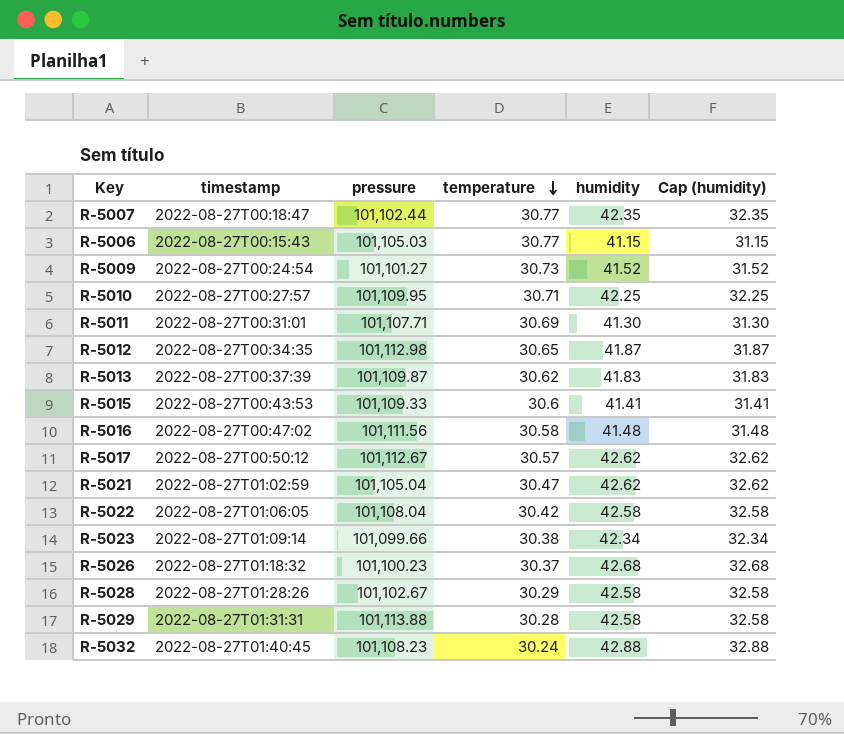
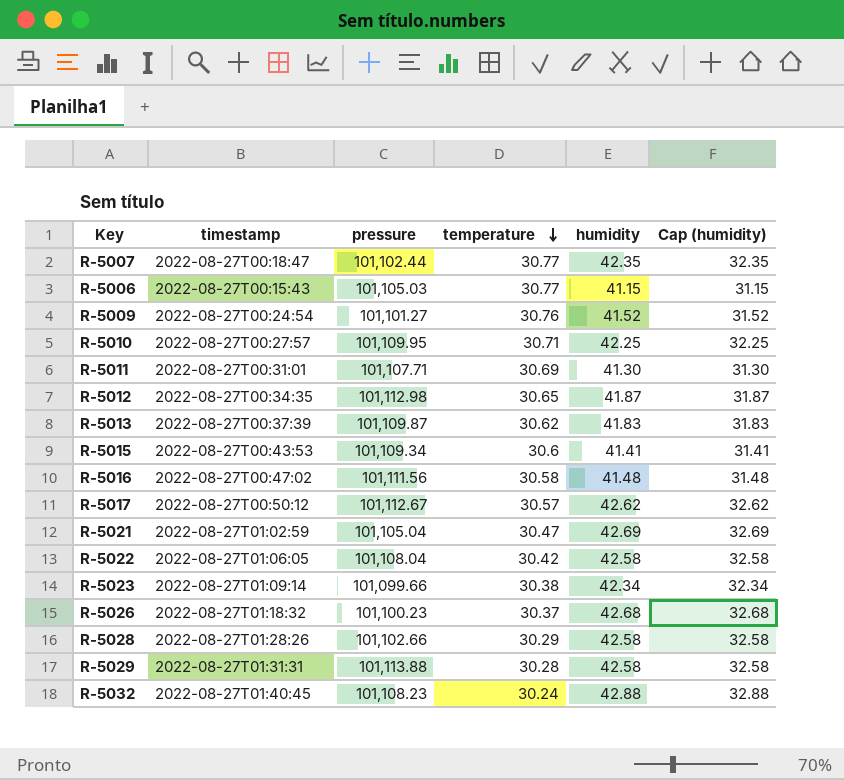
R-5009 | temperature: 30.73 -> 30.76
R-5015 | pressure: 101,109.33 -> 101,109.34
R-5021 | humidity: 42.62 -> 42.69
R-5021 | Cap (humidity): 32.62 -> 32.69
R-5028 | pressure: 101,102.67 -> 101,102.66

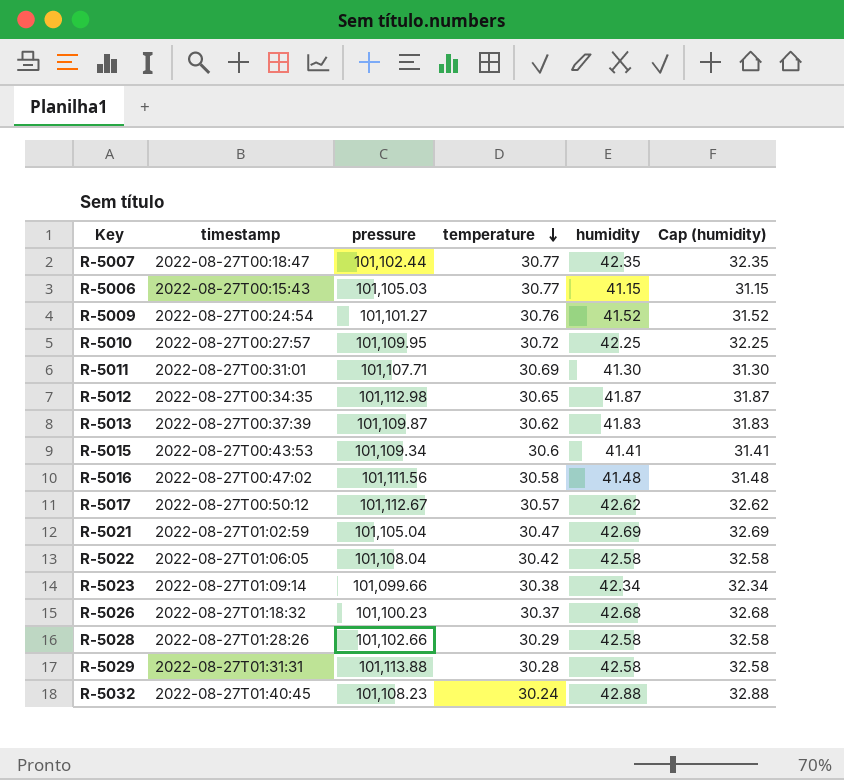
R-5010 | temperature: 30.71 -> 30.72

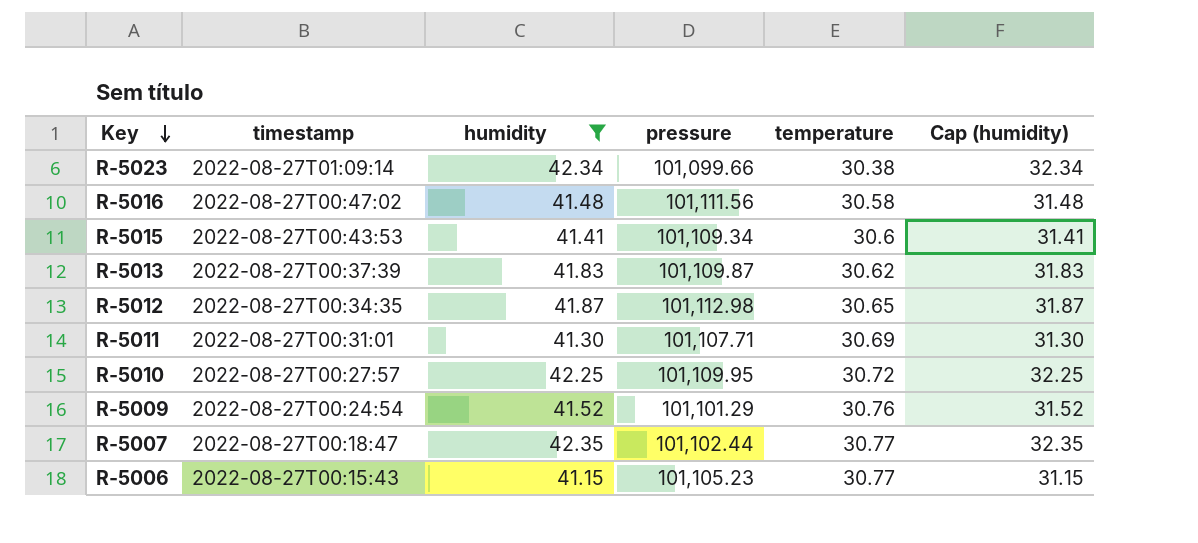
filter: none -> humidity <= 42.35
row order: temperature descending -> Key descending
column humidity | position: 5 -> 3
R-5009 | pressure: 101,101.27 -> 101,101.29
R-5006 | pressure: 101,105.03 -> 101,105.23

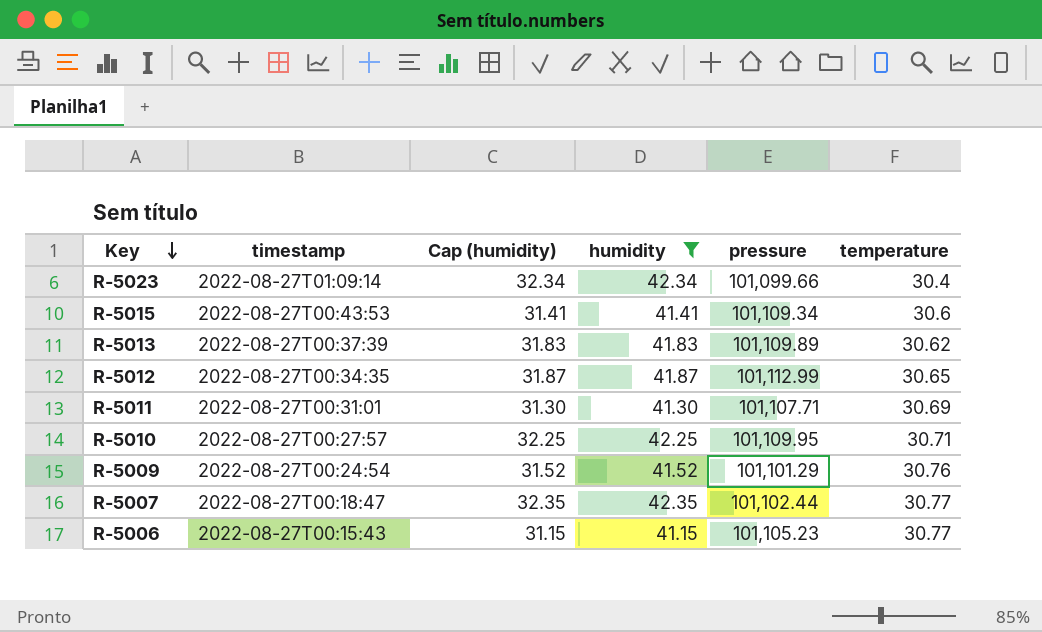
column Cap (humidity) | position: 6 -> 3
row R-5016: 2022-08-27T00:47:02 | 41.48 | 101,111.56 | 30.58 | 31.48 -> none
R-5023 | temperature: 30.38 -> 30.4
R-5013 | pressure: 101,109.87 -> 101,109.89
R-5012 | pressure: 101,112.98 -> 101,112.99
R-5010 | temperature: 30.72 -> 30.71

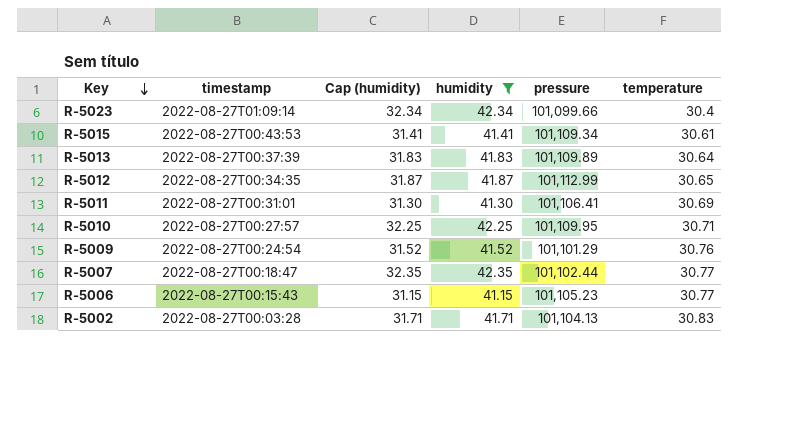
R-5015 | temperature: 30.6 -> 30.61
R-5013 | temperature: 30.62 -> 30.64
R-5011 | pressure: 101,107.71 -> 101,106.41
row R-5002: none -> 2022-08-27T00:03:28 | 31.71 | 41.71 | 101,104.13 | 30.83

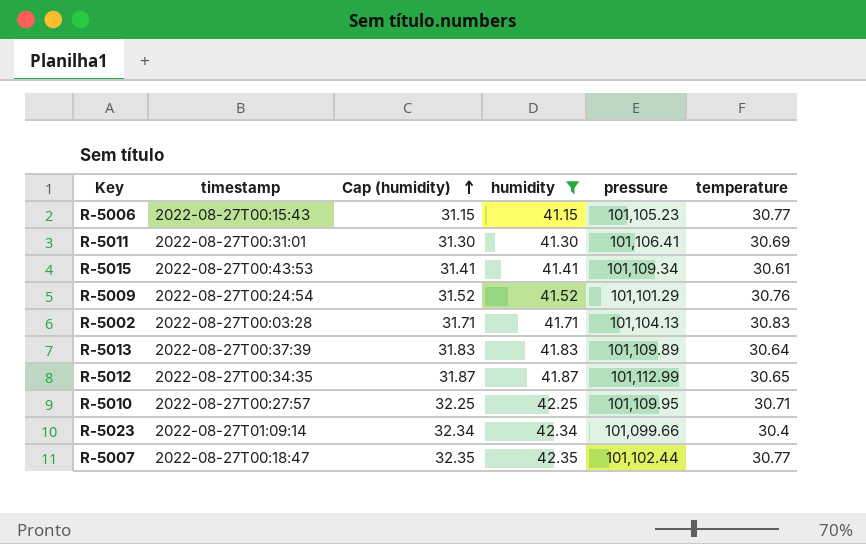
row order: Key descending -> Cap (humidity) ascending

